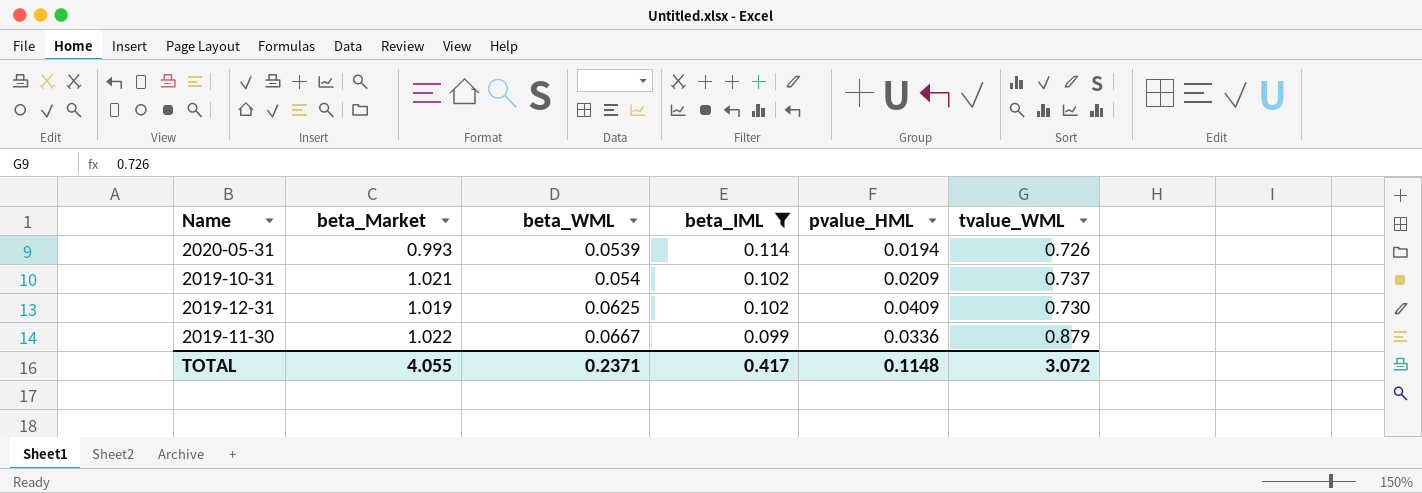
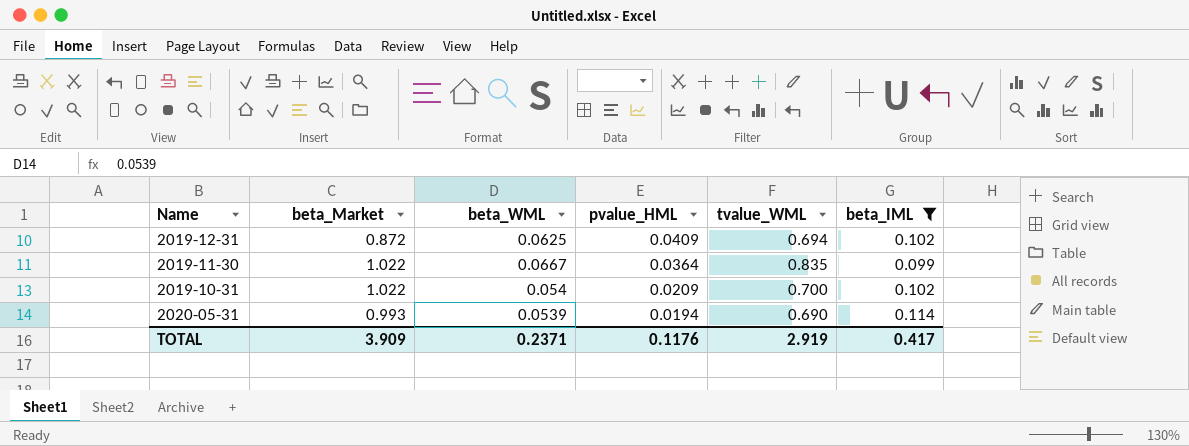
row order: beta_WML ascending -> pvalue_HML descending
column beta_IML | position: 4 -> 6
2019-12-31 | beta_Market: 1.019 -> 0.872
2019-12-31 | tvalue_WML: 0.730 -> 0.694
2019-11-30 | pvalue_HML: 0.0336 -> 0.0364
2019-11-30 | tvalue_WML: 0.879 -> 0.835
2019-10-31 | beta_Market: 1.021 -> 1.022
2019-10-31 | tvalue_WML: 0.737 -> 0.700
2020-05-31 | tvalue_WML: 0.726 -> 0.690
TOTAL | beta_Market: 4.055 -> 3.909
TOTAL | pvalue_HML: 0.1148 -> 0.1176
TOTAL | tvalue_WML: 3.072 -> 2.919

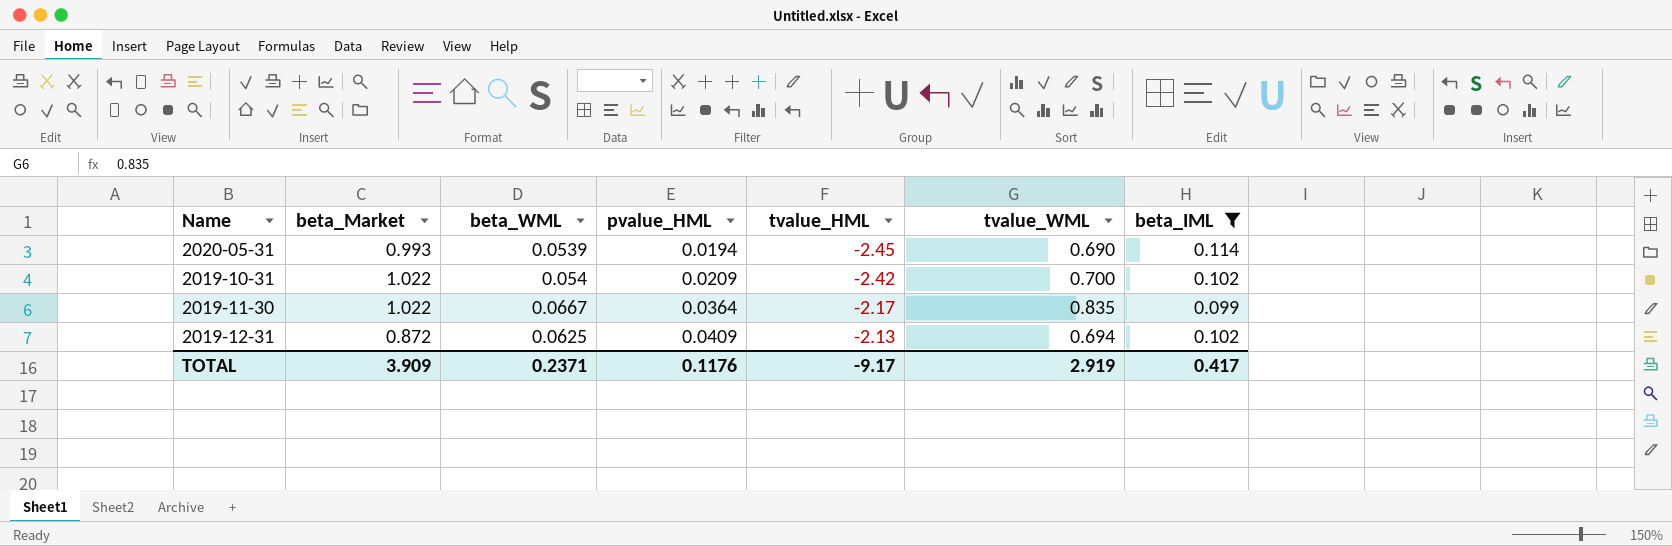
row order: pvalue_HML descending -> pvalue_HML ascending
column tvalue_HML | position: none -> 5

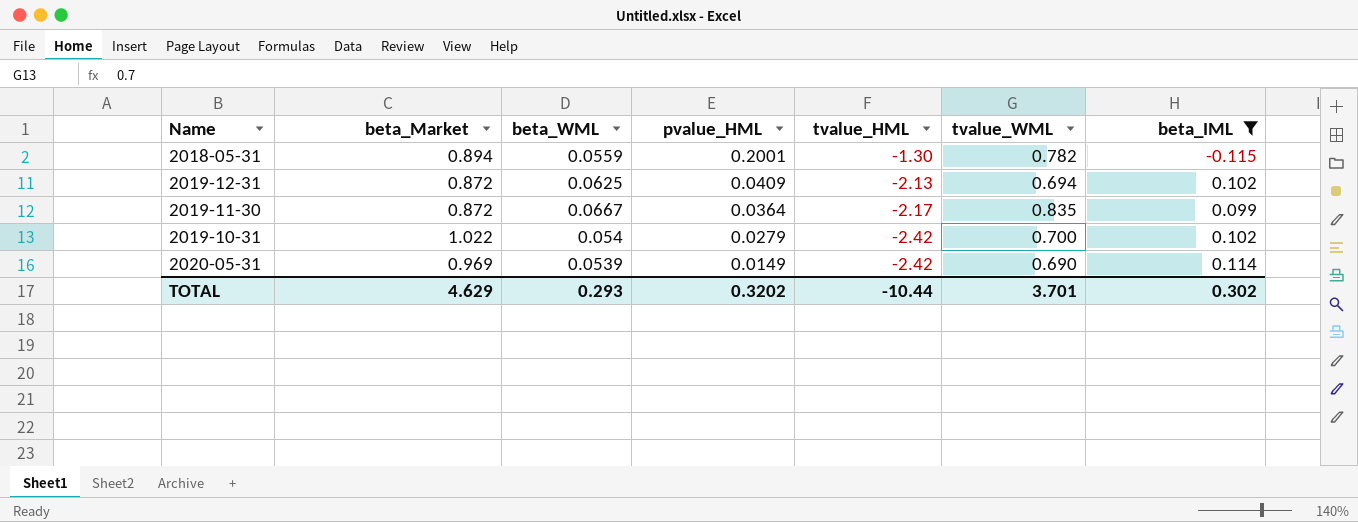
row order: pvalue_HML ascending -> pvalue_HML descending
row 2018-05-31: none -> 0.894 | 0.0559 | 0.2001 | -1.30 | 0.782 | -0.115
2019-11-30 | beta_Market: 1.022 -> 0.872
2019-10-31 | pvalue_HML: 0.0209 -> 0.0279
2020-05-31 | beta_Market: 0.993 -> 0.969
2020-05-31 | pvalue_HML: 0.0194 -> 0.0149
2020-05-31 | tvalue_HML: -2.45 -> -2.42
TOTAL | beta_Market: 3.909 -> 4.629
TOTAL | beta_WML: 0.2371 -> 0.293
TOTAL | pvalue_HML: 0.1176 -> 0.3202
TOTAL | tvalue_HML: -9.17 -> -10.44
TOTAL | tvalue_WML: 2.919 -> 3.701
TOTAL | beta_IML: 0.417 -> 0.302

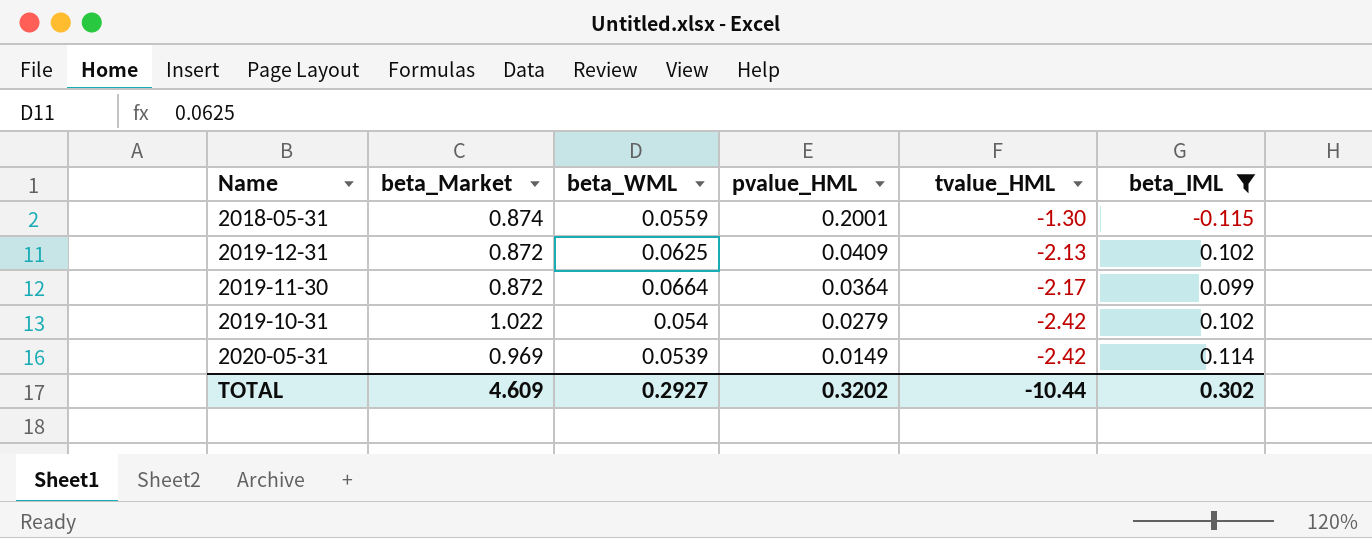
column tvalue_WML | position: 6 -> none
2018-05-31 | beta_Market: 0.894 -> 0.874
2019-11-30 | beta_WML: 0.0667 -> 0.0664
TOTAL | beta_Market: 4.629 -> 4.609
TOTAL | beta_WML: 0.293 -> 0.2927

